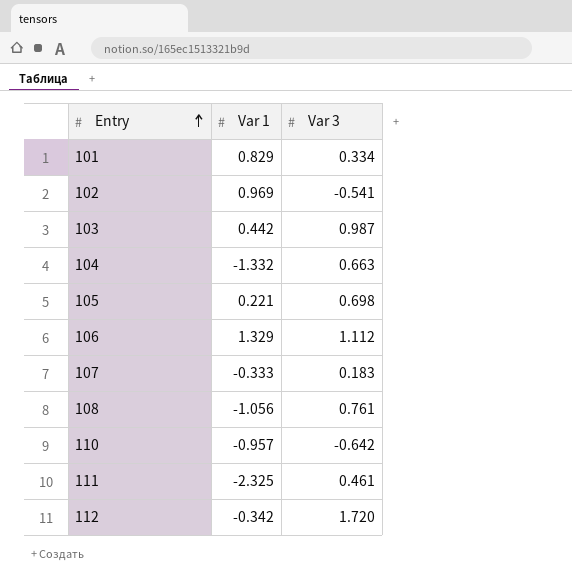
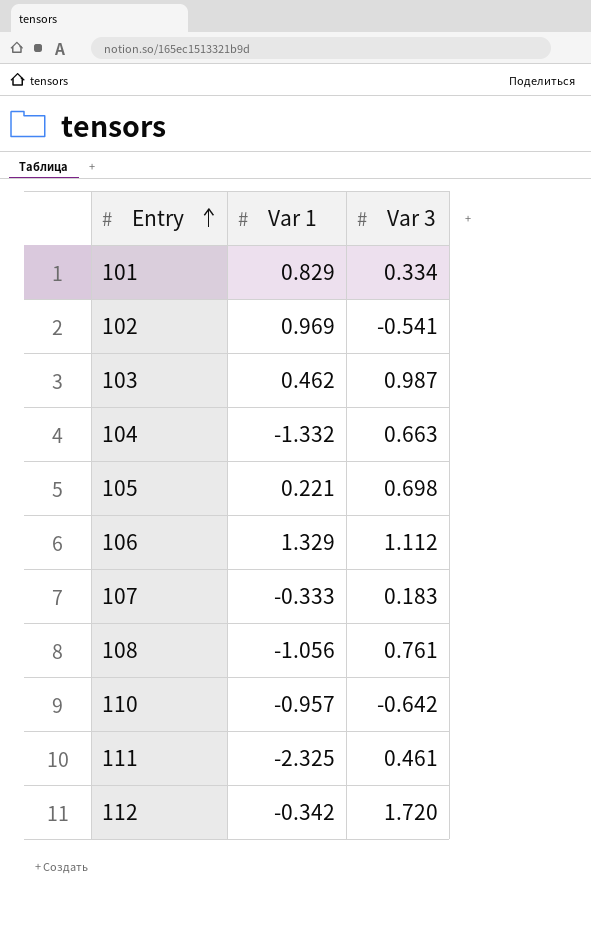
103 | Var 1: 0.442 -> 0.462

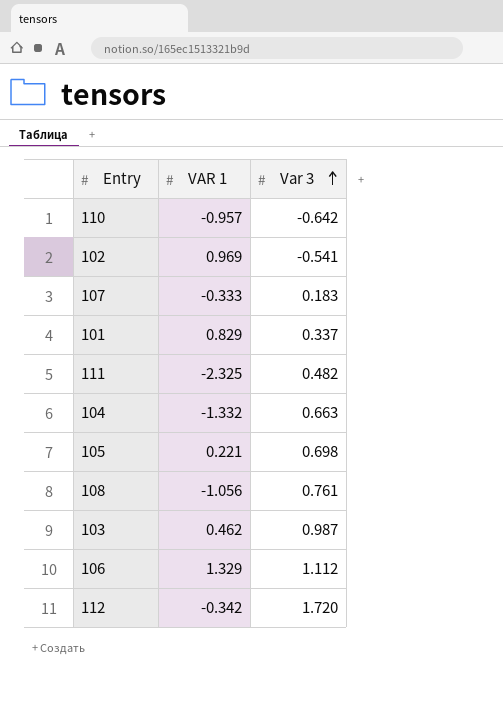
row order: Entry ascending -> Var 3 ascending
column name: Var 1 -> VAR 1
101 | Var 3: 0.334 -> 0.337
111 | Var 3: 0.461 -> 0.482

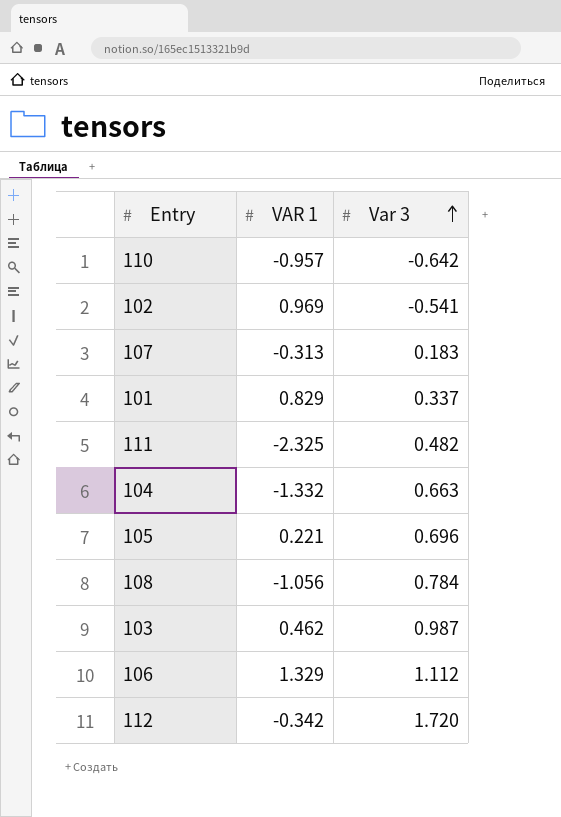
107 | VAR 1: -0.333 -> -0.313
105 | Var 3: 0.698 -> 0.696
108 | Var 3: 0.761 -> 0.784

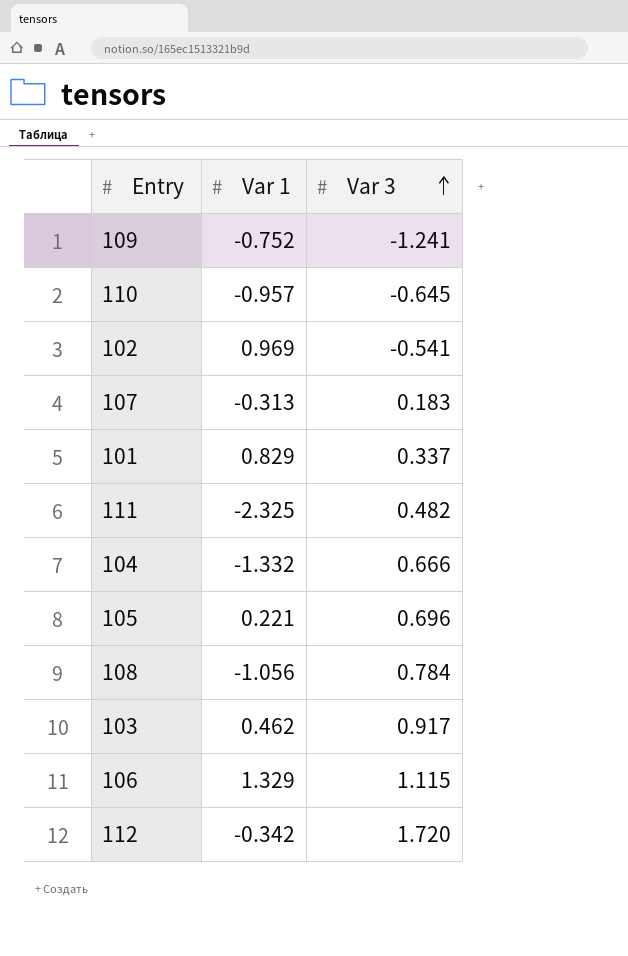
column name: VAR 1 -> Var 1
row 109: none -> -0.752 | -1.241
110 | Var 3: -0.642 -> -0.645
104 | Var 3: 0.663 -> 0.666
103 | Var 3: 0.987 -> 0.917
106 | Var 3: 1.112 -> 1.115

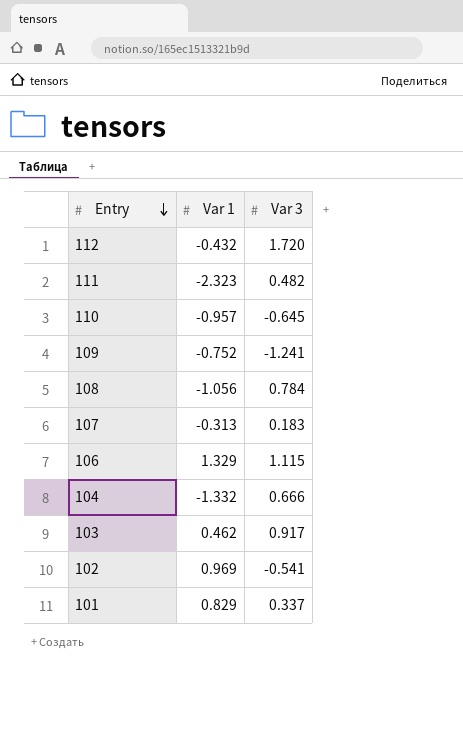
row order: Var 3 ascending -> Entry descending
row 105: 0.221 | 0.696 -> none
112 | Var 1: -0.342 -> -0.432
111 | Var 1: -2.325 -> -2.323

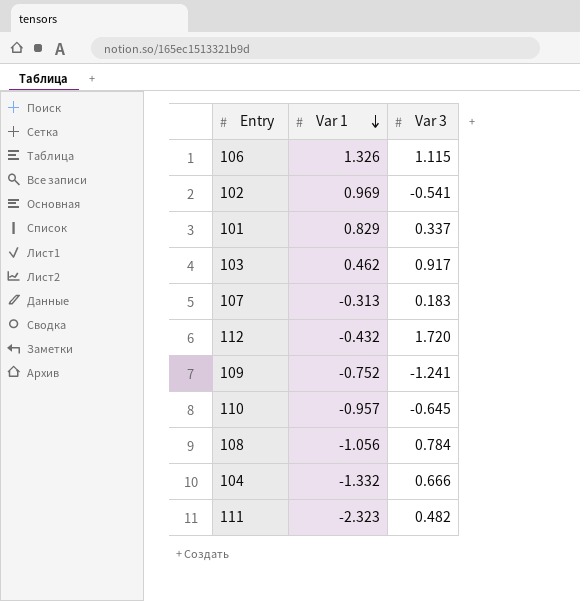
row order: Entry descending -> Var 1 descending
106 | Var 1: 1.329 -> 1.326

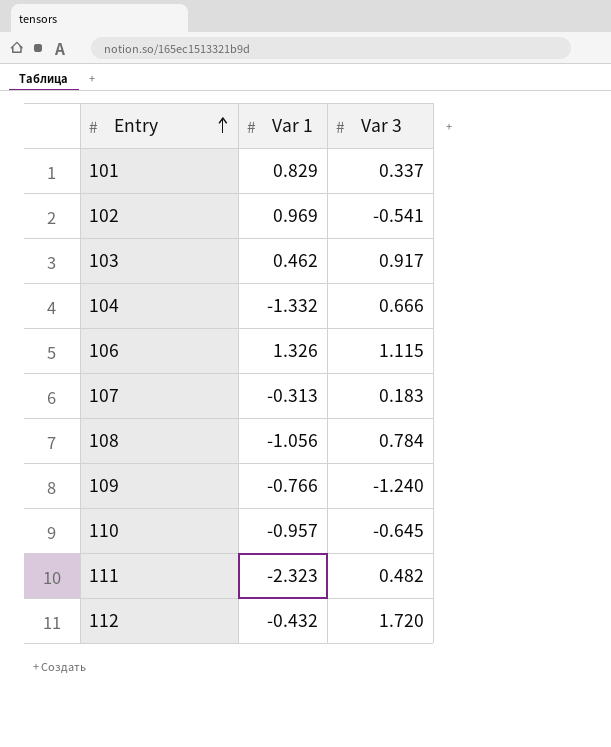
row order: Var 1 descending -> Entry ascending
109 | Var 1: -0.752 -> -0.766
109 | Var 3: -1.241 -> -1.240

